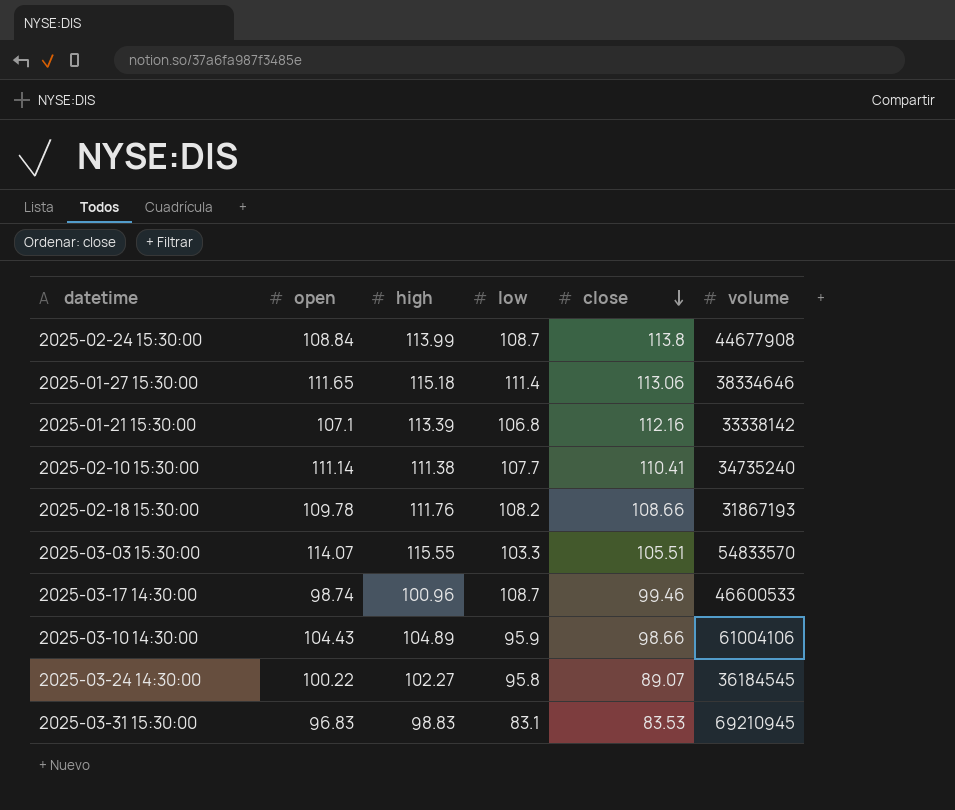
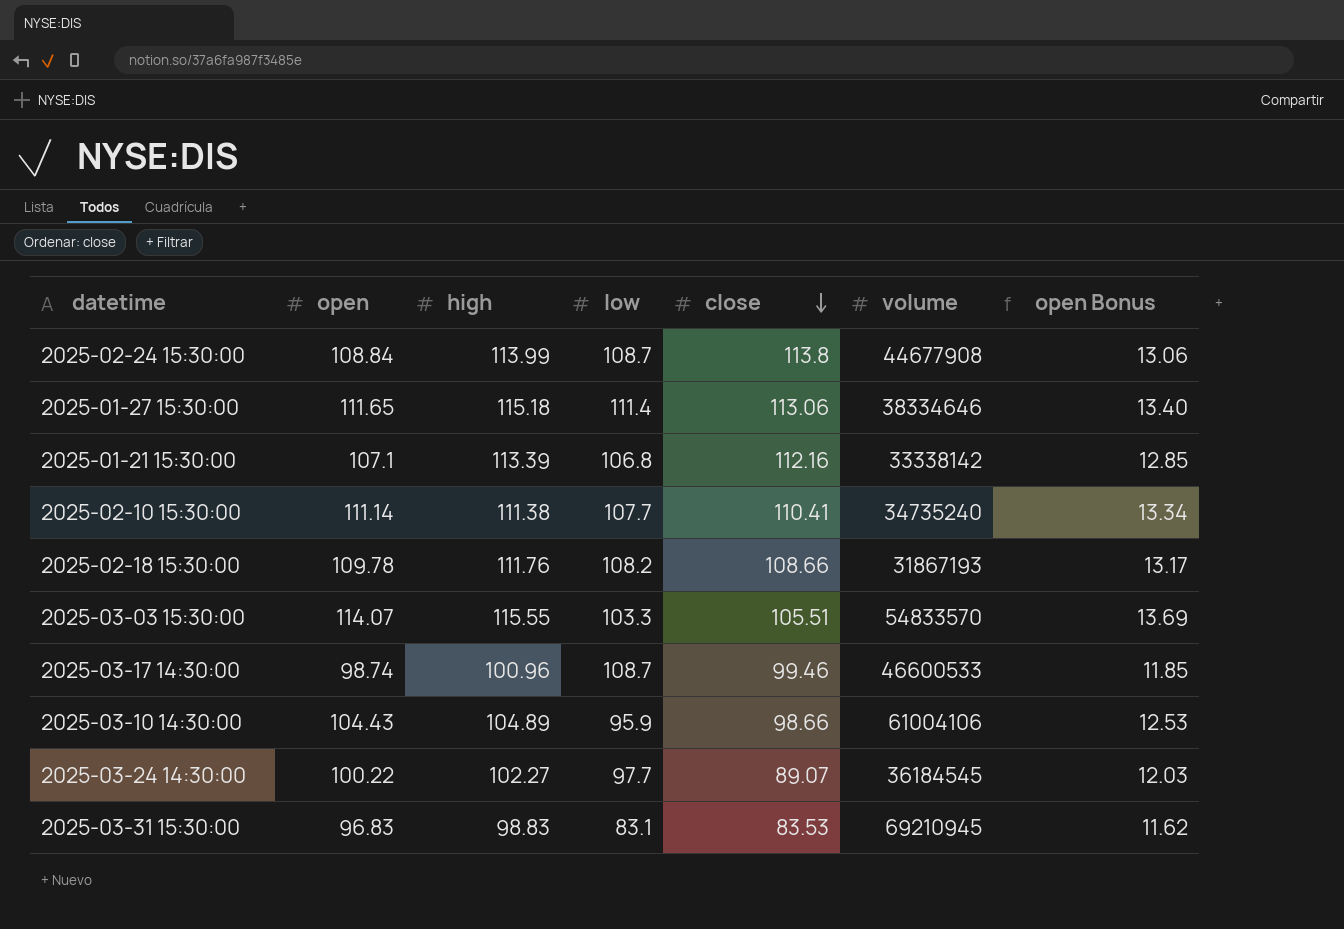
column open Bonus | formula: none -> [open] * 0.12
2025-03-24 14:30:00 | low: 95.8 -> 97.7

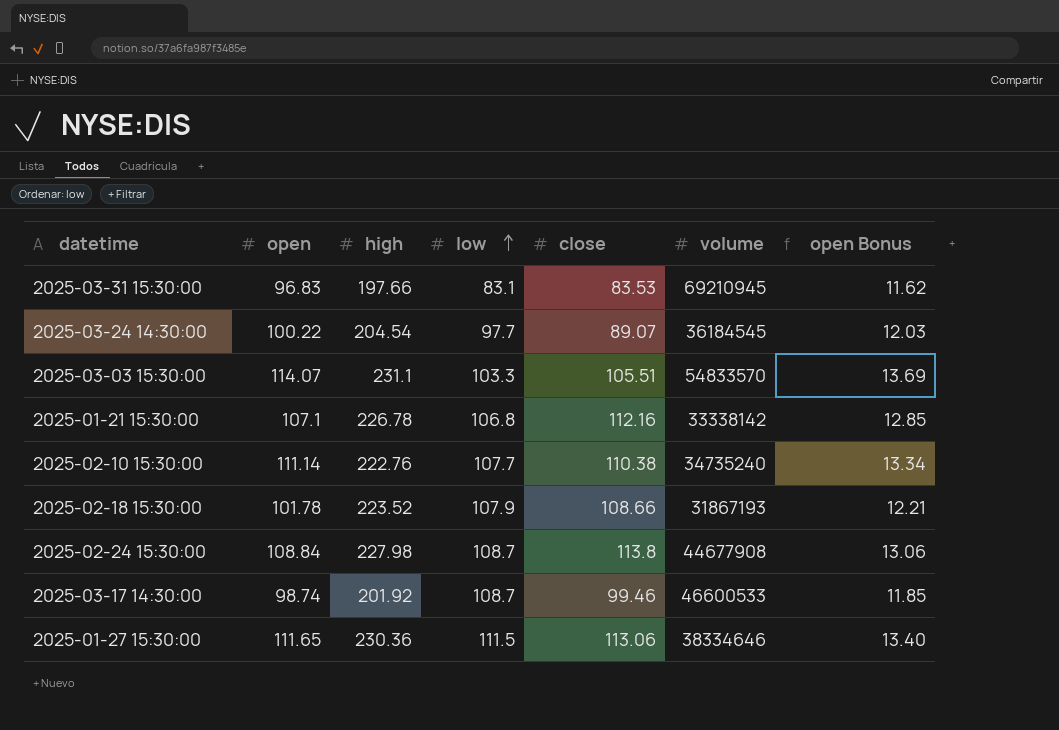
row order: close descending -> low ascending
row 2025-03-10 14:30:00: 104.43 | 104.89 | 95.9 | 98.66 | 61004106 | 12.53 -> none
2025-03-31 15:30:00 | high: 98.83 -> 197.66
2025-03-24 14:30:00 | high: 102.27 -> 204.54
2025-03-03 15:30:00 | high: 115.55 -> 231.1
2025-01-21 15:30:00 | high: 113.39 -> 226.78
2025-02-10 15:30:00 | high: 111.38 -> 222.76
2025-02-10 15:30:00 | close: 110.41 -> 110.38
2025-02-18 15:30:00 | open: 109.78 -> 101.78
2025-02-18 15:30:00 | high: 111.76 -> 223.52
2025-02-18 15:30:00 | low: 108.2 -> 107.9
2025-02-18 15:30:00 | open Bonus: 13.17 -> 12.21
2025-02-24 15:30:00 | high: 113.99 -> 227.98
2025-03-17 14:30:00 | high: 100.96 -> 201.92
2025-01-27 15:30:00 | high: 115.18 -> 230.36
2025-01-27 15:30:00 | low: 111.4 -> 111.5

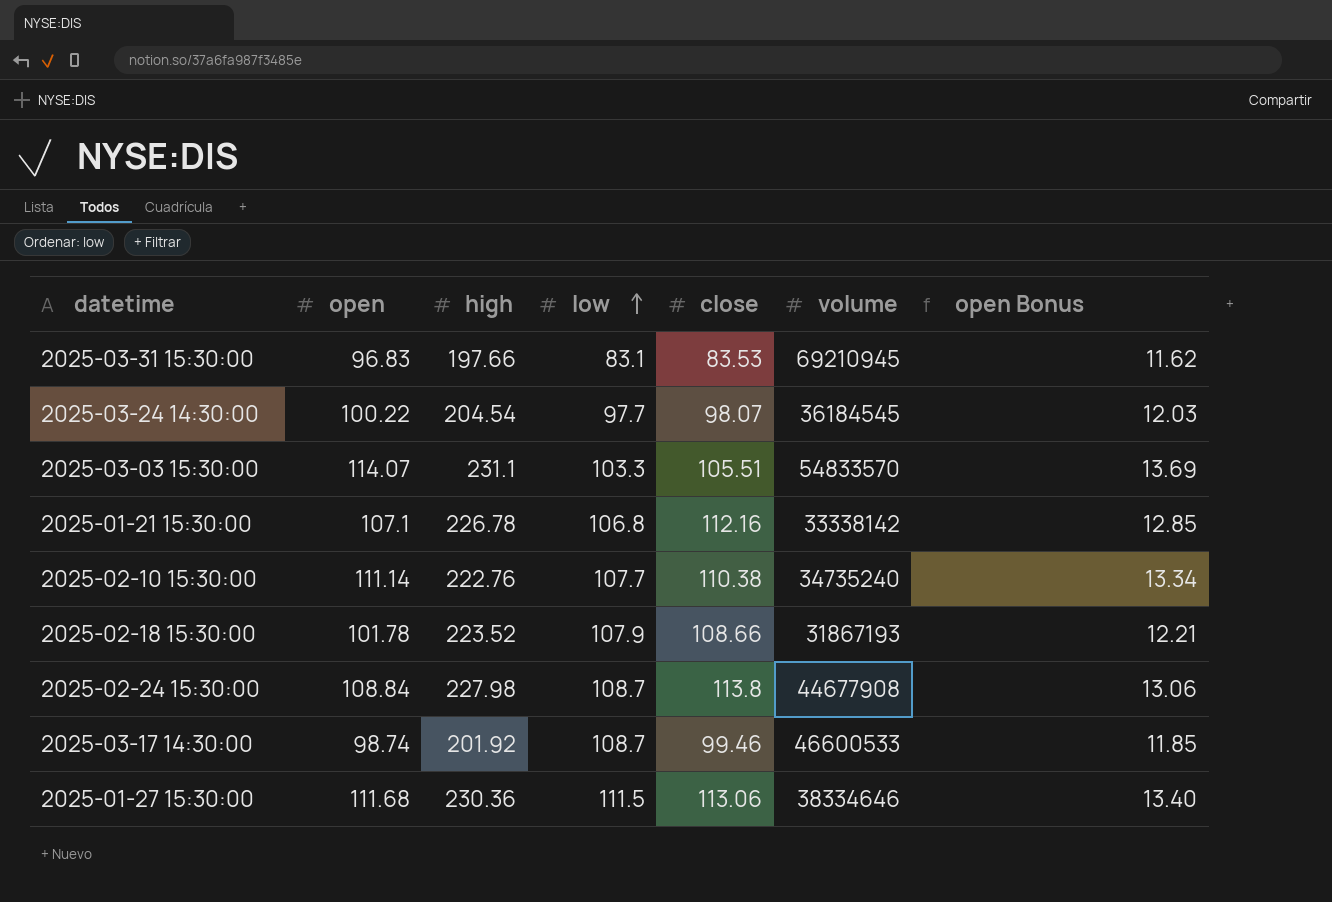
2025-03-24 14:30:00 | close: 89.07 -> 98.07
2025-01-27 15:30:00 | open: 111.65 -> 111.68

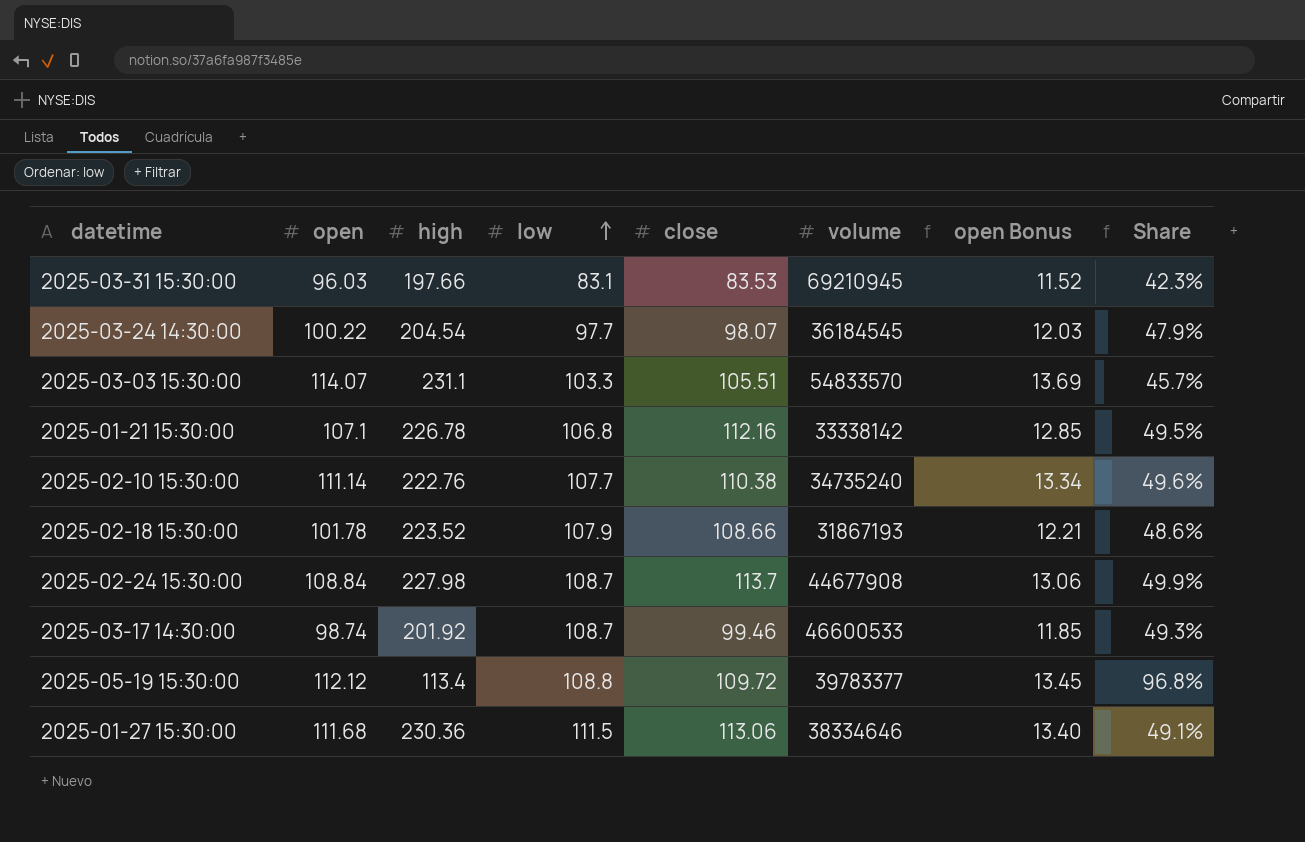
column Share | formula: none -> [close] / [high]
2025-03-31 15:30:00 | open: 96.83 -> 96.03
2025-03-31 15:30:00 | open Bonus: 11.62 -> 11.52
2025-02-24 15:30:00 | close: 113.8 -> 113.7
row 2025-05-19 15:30:00: none -> 112.12 | 113.4 | 108.8 | 109.72 | 39783377 | 13.45 | 96.8%

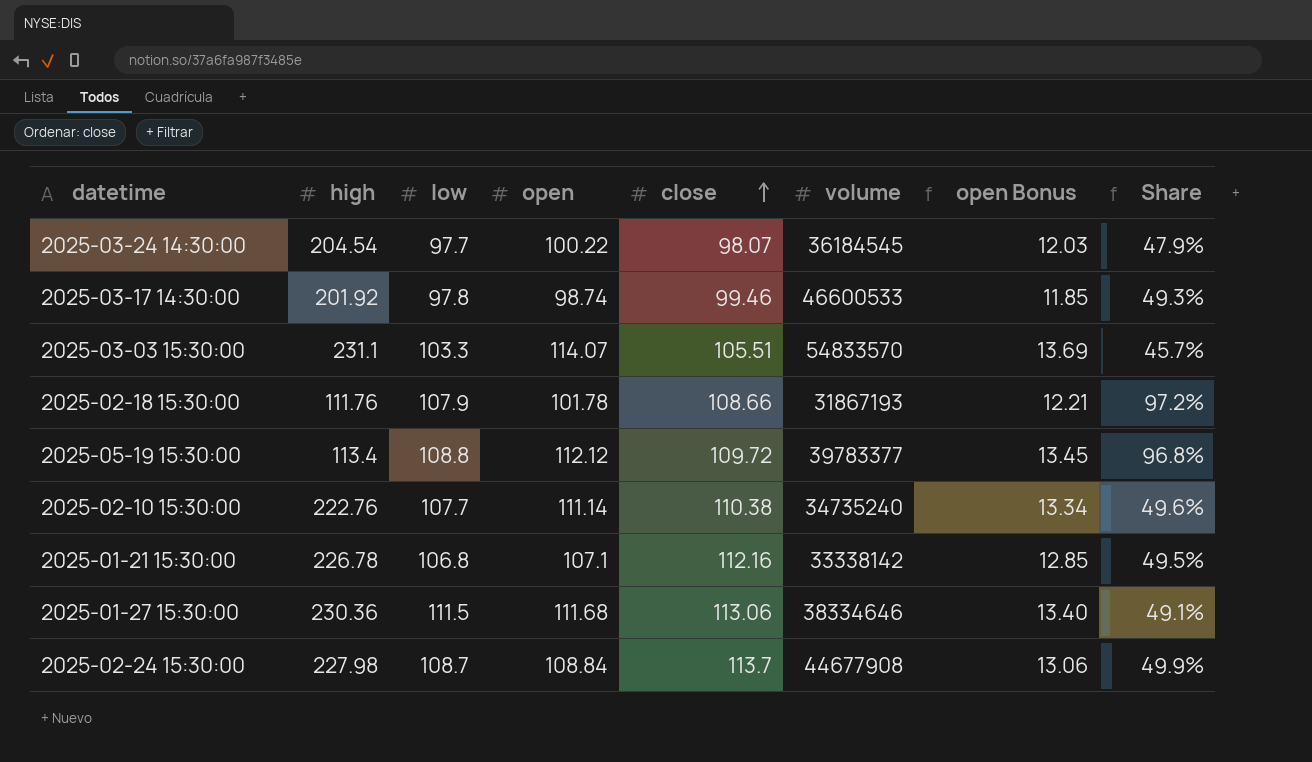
row order: low ascending -> close ascending
column open | position: 2 -> 4
row 2025-03-31 15:30:00: 96.03 | 197.66 | 83.1 | 83.53 | 69210945 | 11.52 | 42.3% -> none
2025-03-17 14:30:00 | low: 108.7 -> 97.8
2025-02-18 15:30:00 | high: 223.52 -> 111.76
2025-02-18 15:30:00 | Share: 48.6% -> 97.2%

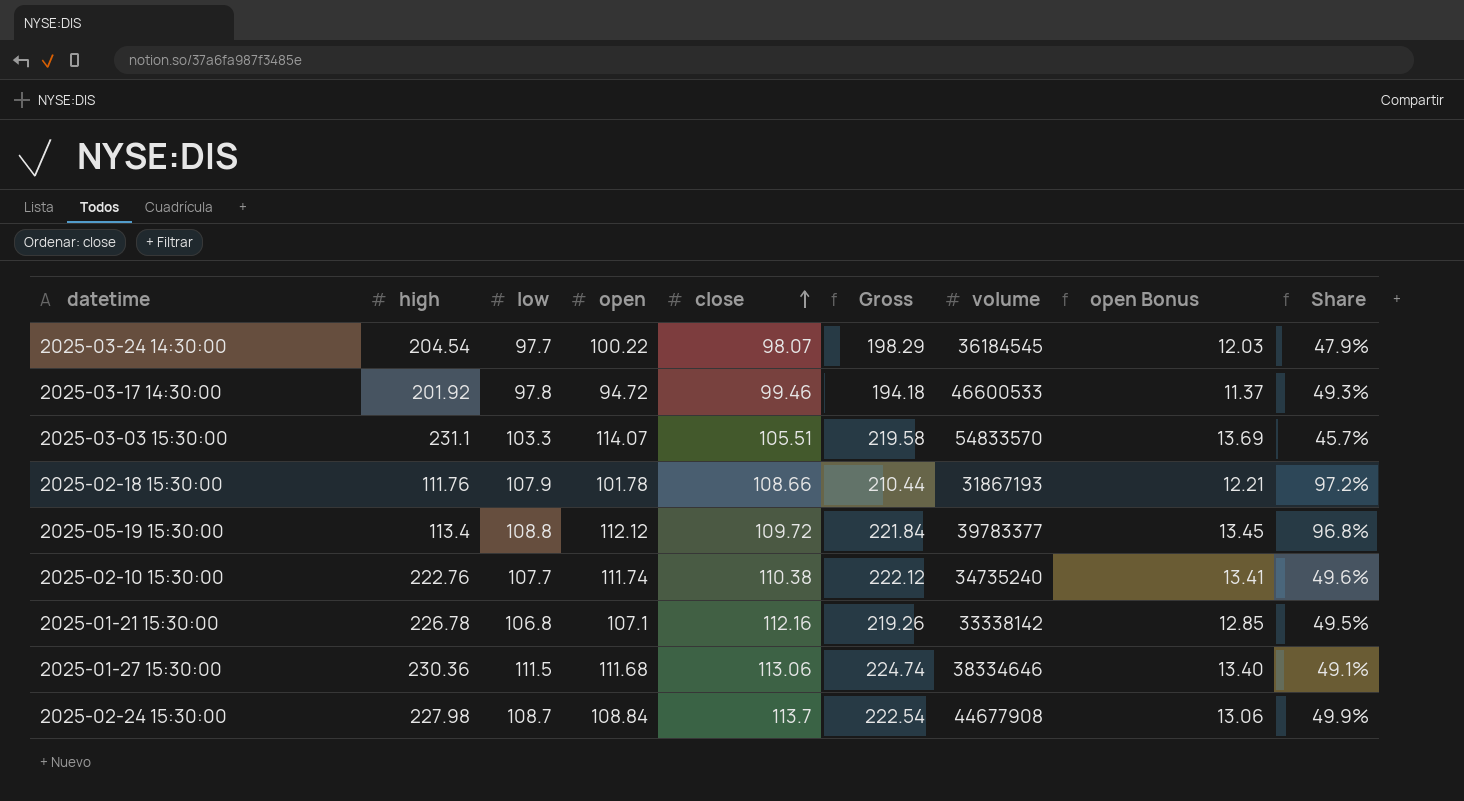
column Gross | formula: none -> [open] + [close]
2025-03-17 14:30:00 | open: 98.74 -> 94.72
2025-03-17 14:30:00 | open Bonus: 11.85 -> 11.37
2025-02-10 15:30:00 | open: 111.14 -> 111.74
2025-02-10 15:30:00 | open Bonus: 13.34 -> 13.41

